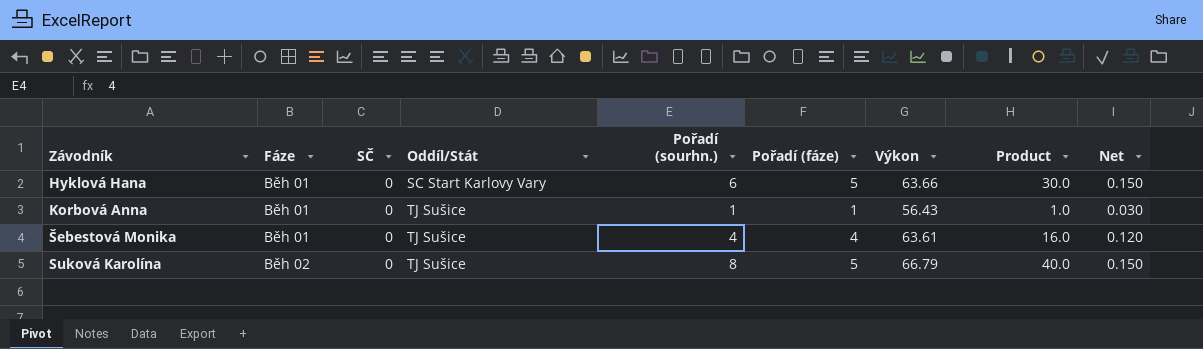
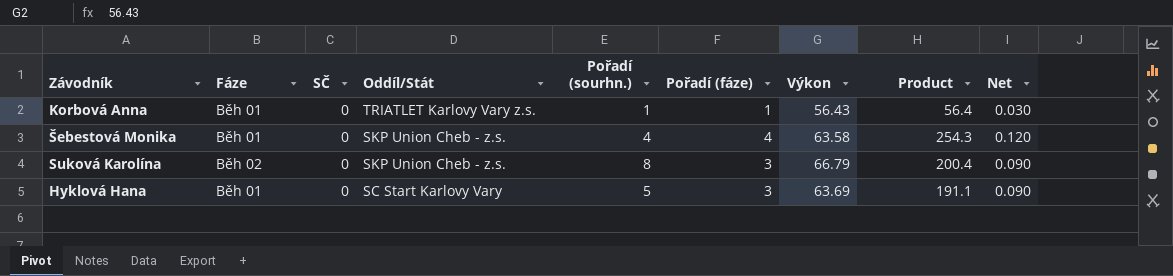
row order: Závodník ascending -> Oddíl/Stát descending
column Product | formula: [Pořadí (sourhn.)] * [Pořadí (fáze)] -> [Pořadí (fáze)] * [Výkon]
Korbová Anna | Oddíl/Stát: TJ Sušice -> TRIATLET Karlovy Vary z.s.
Šebestová Monika | Oddíl/Stát: TJ Sušice -> SKP Union Cheb - z.s.
Šebestová Monika | Výkon: 63.61 -> 63.58
Suková Karolína | Oddíl/Stát: TJ Sušice -> SKP Union Cheb - z.s.
Suková Karolína | Pořadí (fáze): 5 -> 3
Suková Karolína | Net: 0.150 -> 0.090
Hyklová Hana | Pořadí (sourhn.): 6 -> 5
Hyklová Hana | Pořadí (fáze): 5 -> 3
Hyklová Hana | Výkon: 63.66 -> 63.69
Hyklová Hana | Net: 0.150 -> 0.090

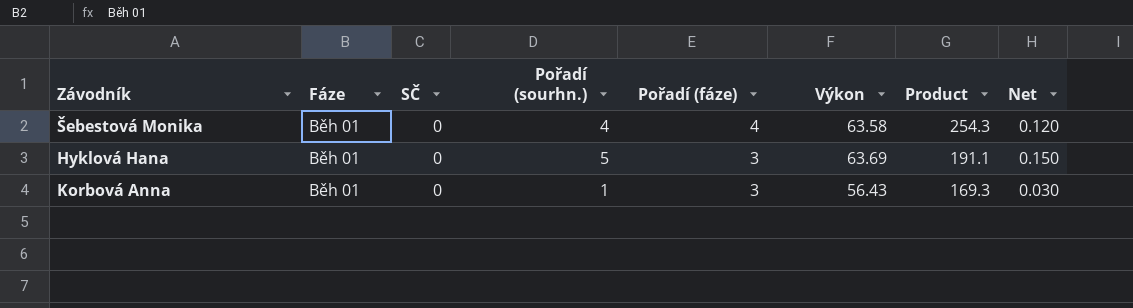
row order: Oddíl/Stát descending -> Pořadí (fáze) descending
column Oddíl/Stát | position: 4 -> none
column Net | formula: [Pořadí (fáze)] * 0.03 -> [Pořadí (sourhn.)] * 0.03
row Suková Karolína: Běh 02 | 0 | SKP Union Cheb - z.s. | 8 | 3 | 66.79 | 200.4 | 0.090 -> none
Korbová Anna | Pořadí (fáze): 1 -> 3
Korbová Anna | Product: 56.4 -> 169.3

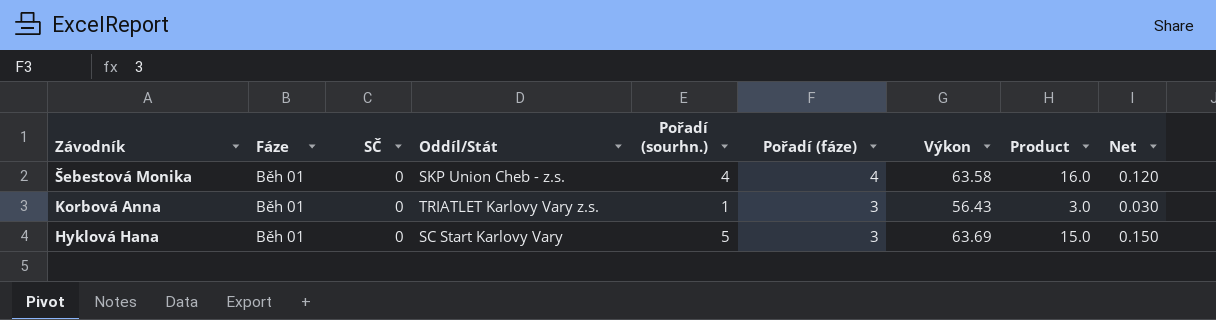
row order: Pořadí (fáze) descending -> Závodník descending
column Oddíl/Stát | position: none -> 4
column Product | formula: [Pořadí (fáze)] * [Výkon] -> [Pořadí (sourhn.)] * [Pořadí (fáze)]

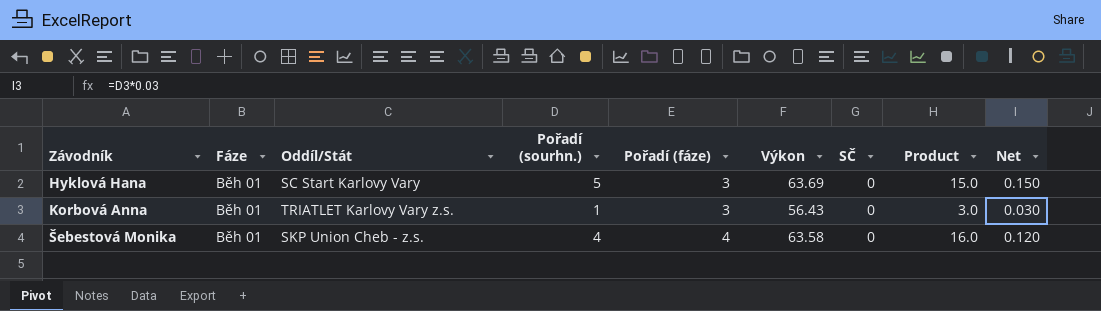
row order: Závodník descending -> Závodník ascending
column SČ | position: 3 -> 7

